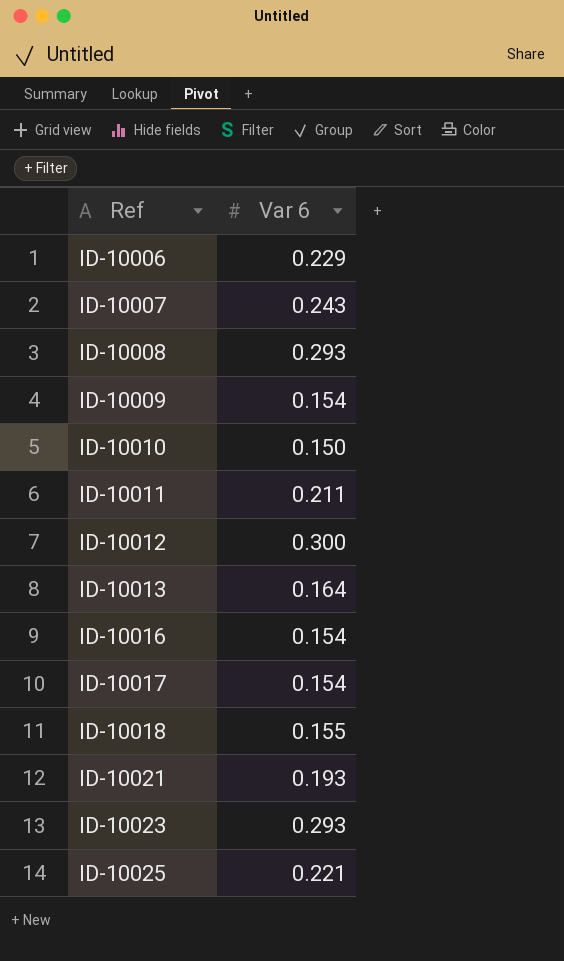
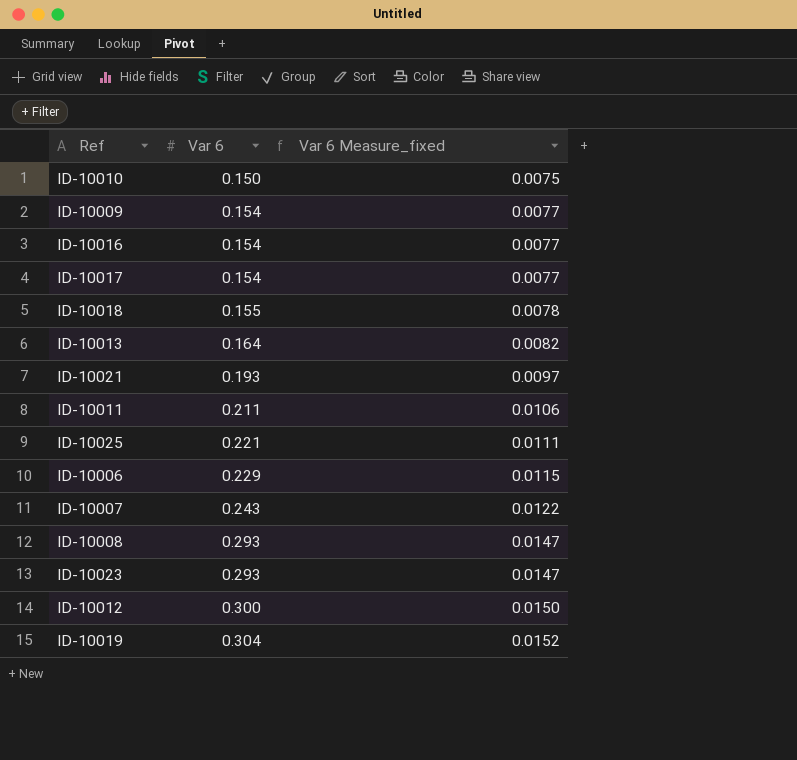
row order: Ref ascending -> Var 6 ascending
column Var 6 Measure_fixed | formula: none -> [Var 6] * 0.05
row ID-10019: none -> 0.304 | 0.0152

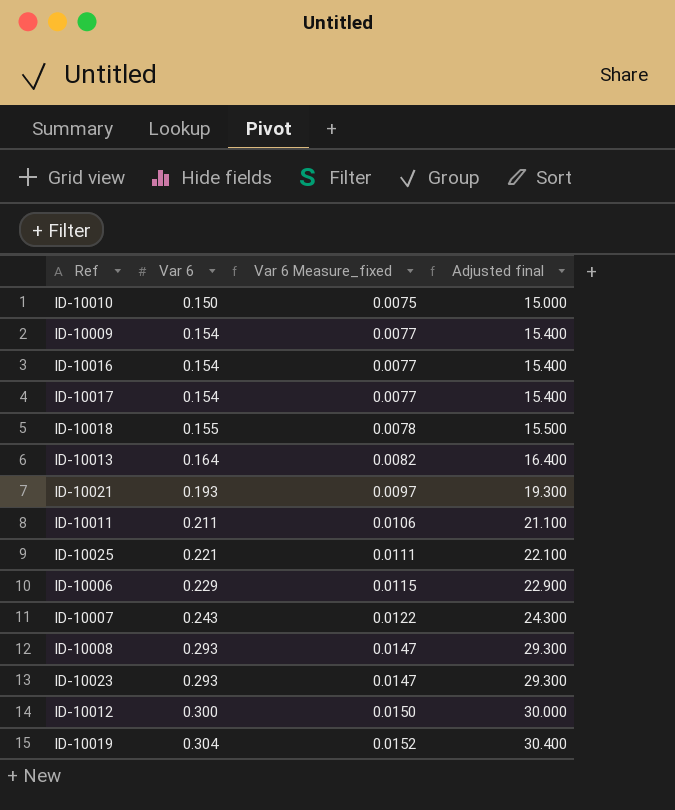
column Adjusted final | formula: none -> [Var 6] * 100

